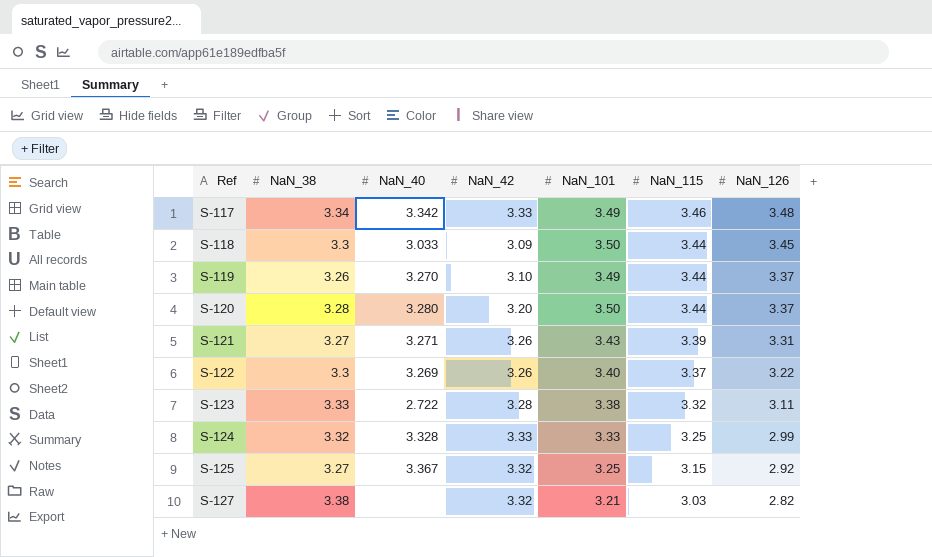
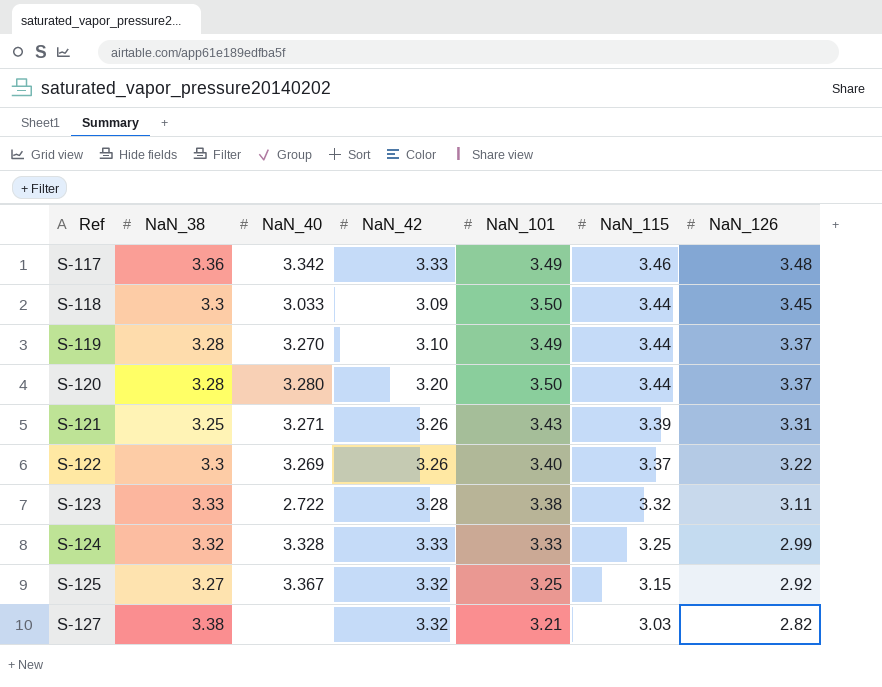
S-117 | NaN_38: 3.34 -> 3.36
S-119 | NaN_38: 3.26 -> 3.28
S-121 | NaN_38: 3.27 -> 3.25

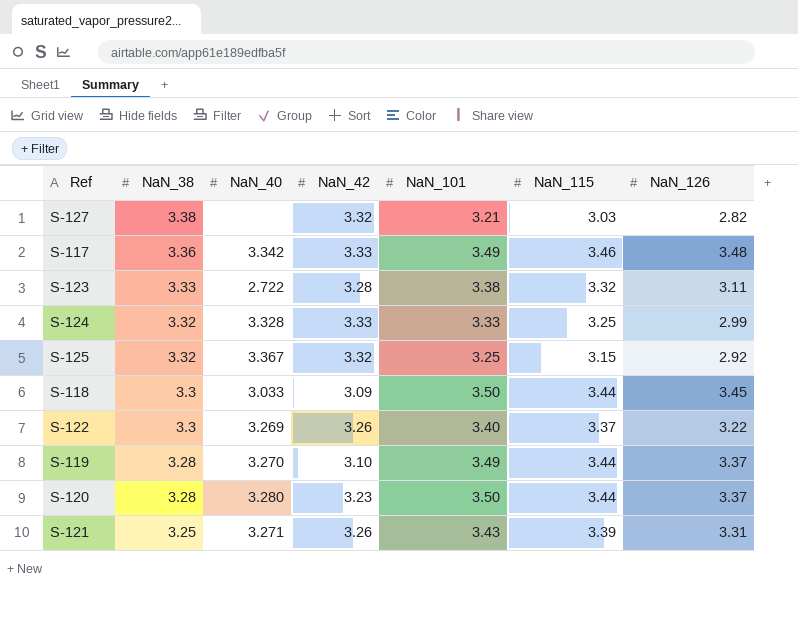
row order: Ref ascending -> NaN_38 descending
S-125 | NaN_38: 3.27 -> 3.32
S-120 | NaN_42: 3.20 -> 3.23

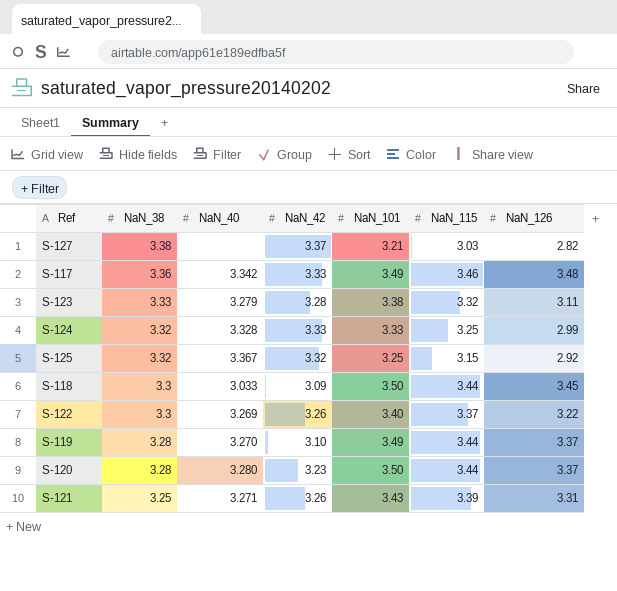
S-127 | NaN_42: 3.32 -> 3.37
S-123 | NaN_40: 2.722 -> 3.279

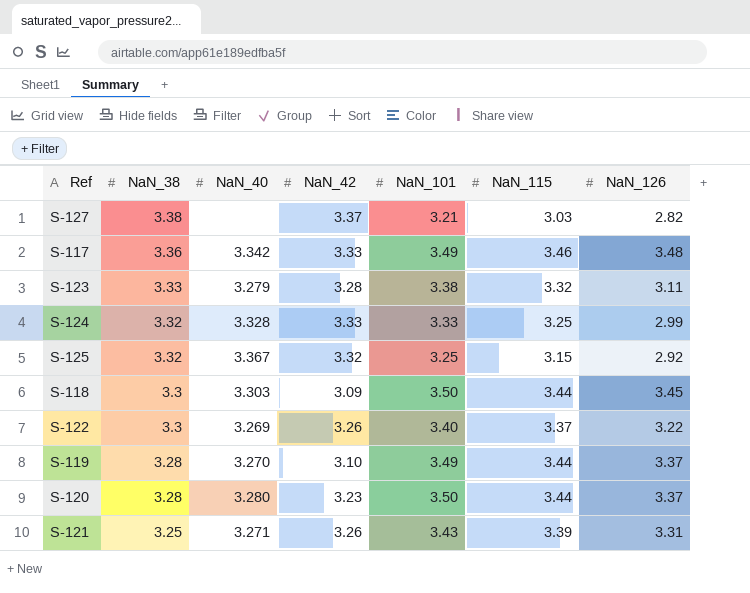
S-118 | NaN_40: 3.033 -> 3.303

